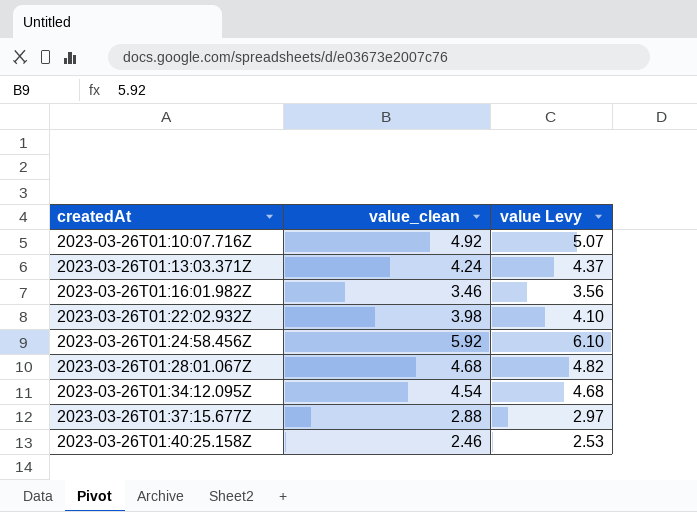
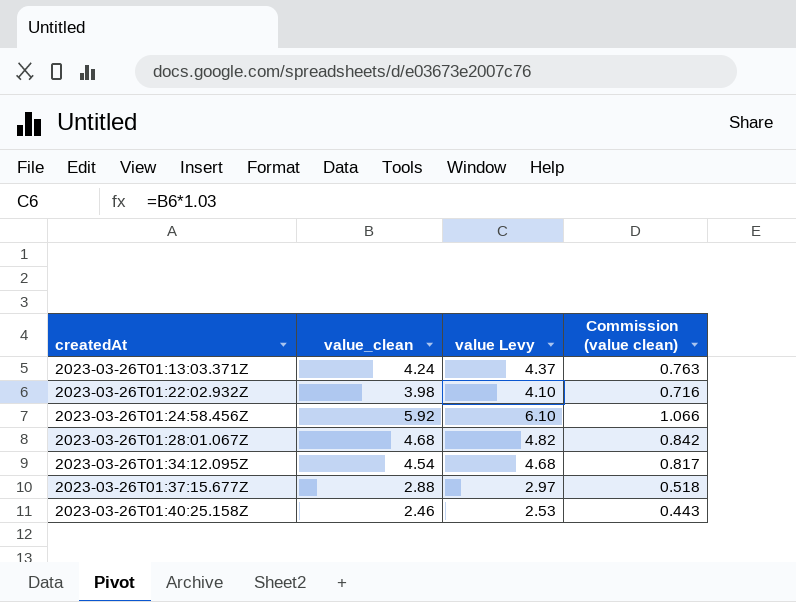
column Commission (value clean) | formula: none -> [value_clean] * 0.18
row 2023-03-26T01:10:07.716Z: 4.92 | 5.07 -> none
row 2023-03-26T01:16:01.982Z: 3.46 | 3.56 -> none

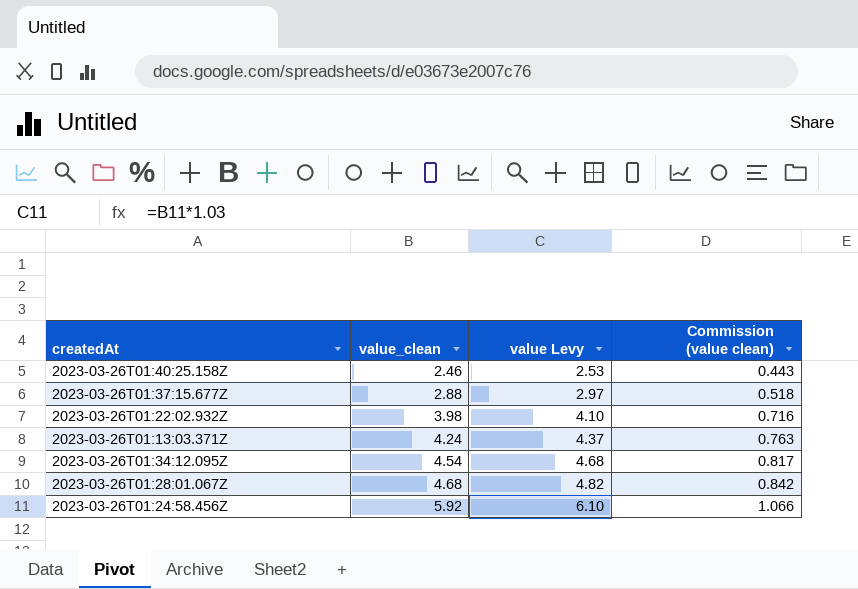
row order: createdAt ascending -> value_clean ascending

